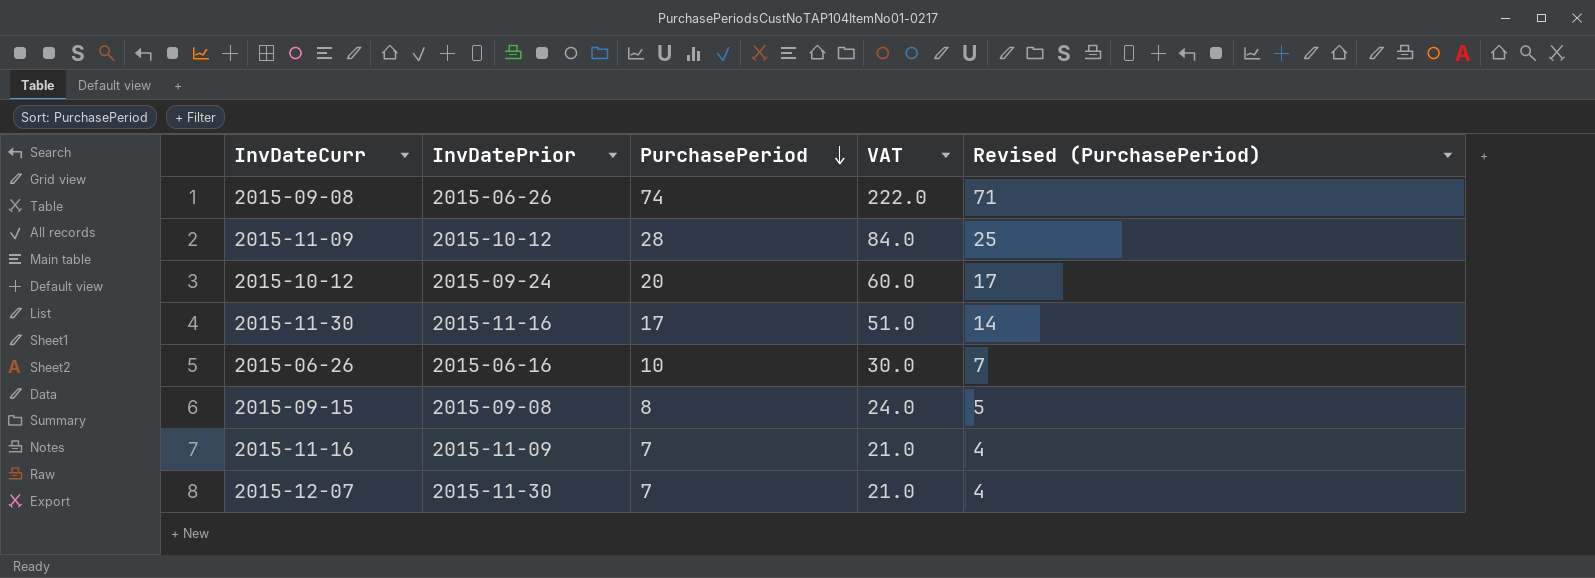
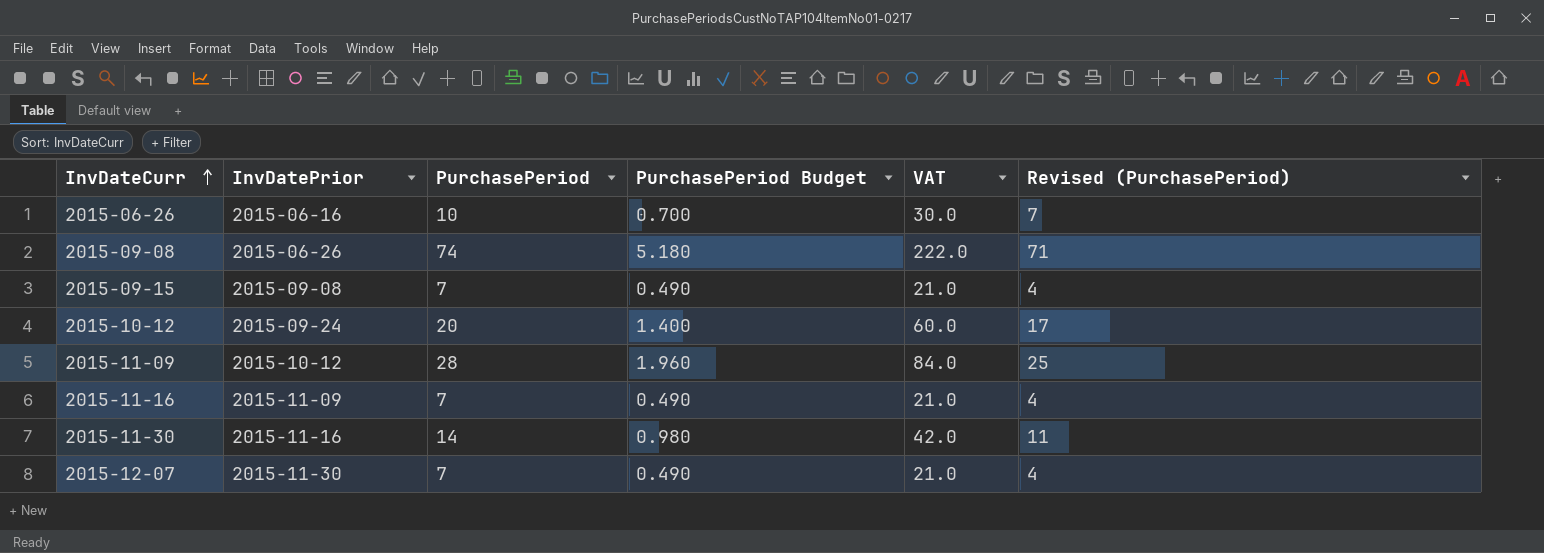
row order: PurchasePeriod descending -> InvDateCurr ascending
column PurchasePeriod Budget | formula: none -> [PurchasePeriod] * 0.07
2015-09-15 | PurchasePeriod: 8 -> 7
2015-09-15 | VAT: 24.0 -> 21.0
2015-09-15 | Revised (PurchasePeriod): 5 -> 4
2015-11-30 | PurchasePeriod: 17 -> 14
2015-11-30 | VAT: 51.0 -> 42.0
2015-11-30 | Revised (PurchasePeriod): 14 -> 11

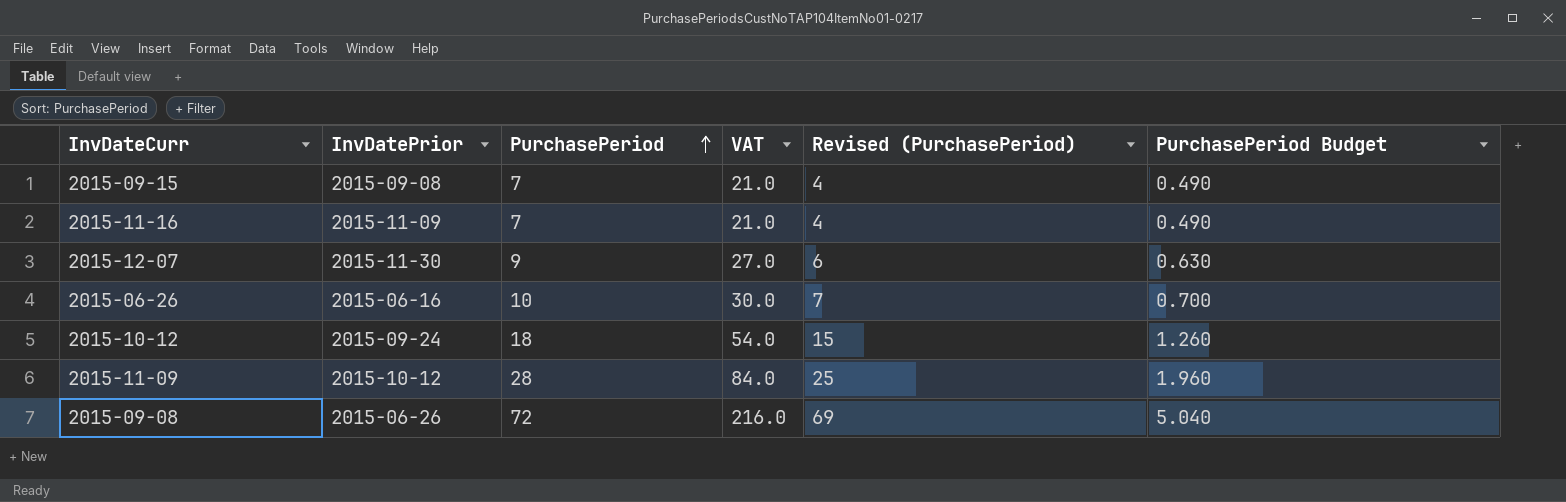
row order: InvDateCurr ascending -> PurchasePeriod ascending
column PurchasePeriod Budget | position: 4 -> 6
row 2015-11-30: 2015-11-16 | 14 | 0.980 | 42.0 | 11 -> none
2015-12-07 | PurchasePeriod: 7 -> 9
2015-12-07 | VAT: 21.0 -> 27.0
2015-12-07 | Revised (PurchasePeriod): 4 -> 6
2015-12-07 | PurchasePeriod Budget: 0.490 -> 0.630
2015-10-12 | PurchasePeriod: 20 -> 18
2015-10-12 | VAT: 60.0 -> 54.0
2015-10-12 | Revised (PurchasePeriod): 17 -> 15
2015-10-12 | PurchasePeriod Budget: 1.400 -> 1.260
2015-09-08 | PurchasePeriod: 74 -> 72
2015-09-08 | VAT: 222.0 -> 216.0
2015-09-08 | Revised (PurchasePeriod): 71 -> 69
2015-09-08 | PurchasePeriod Budget: 5.180 -> 5.040

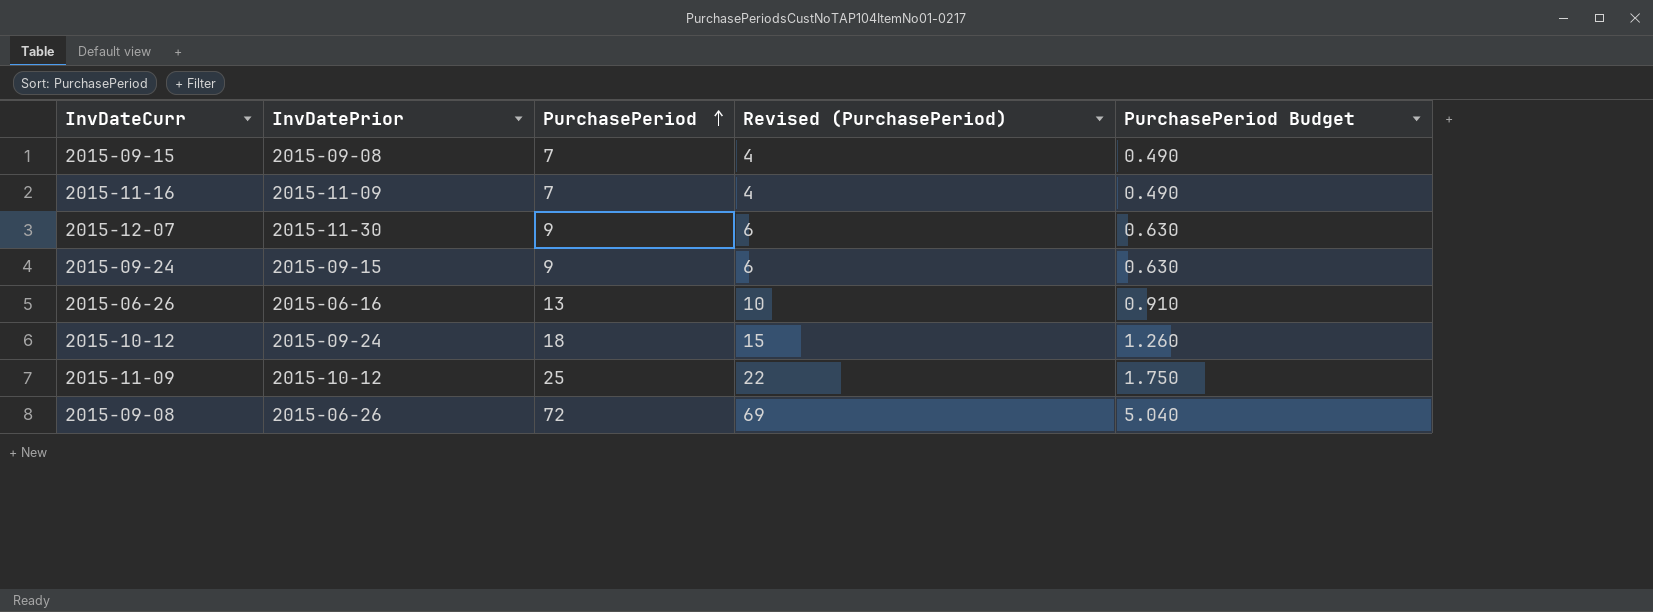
column VAT | formula: [PurchasePeriod] * 3 -> none
row 2015-09-24: none -> 2015-09-15 | 9 | 6 | 0.630
2015-06-26 | PurchasePeriod: 10 -> 13
2015-06-26 | Revised (PurchasePeriod): 7 -> 10
2015-06-26 | PurchasePeriod Budget: 0.700 -> 0.910
2015-11-09 | PurchasePeriod: 28 -> 25
2015-11-09 | Revised (PurchasePeriod): 25 -> 22
2015-11-09 | PurchasePeriod Budget: 1.960 -> 1.750

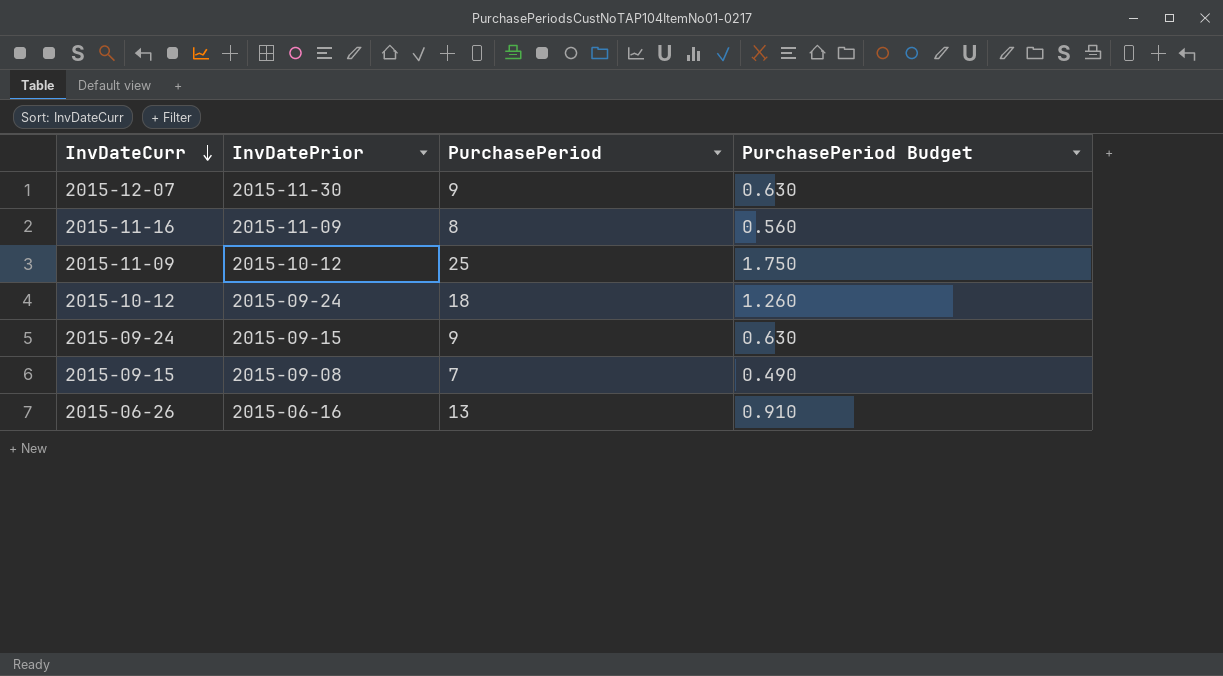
row order: PurchasePeriod ascending -> InvDateCurr descending
column Revised (PurchasePeriod) | formula: [PurchasePeriod] - 3 -> none
row 2015-09-08: 2015-06-26 | 72 | 69 | 5.040 -> none
2015-11-16 | PurchasePeriod: 7 -> 8
2015-11-16 | PurchasePeriod Budget: 0.490 -> 0.560

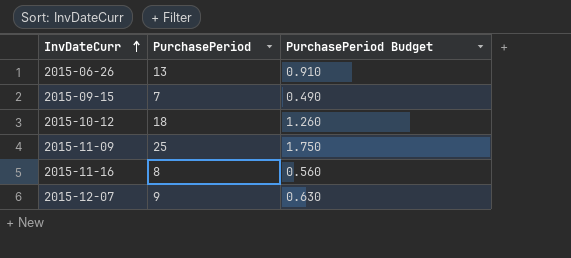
row order: InvDateCurr descending -> InvDateCurr ascending
column InvDatePrior | position: 2 -> none
row 2015-09-24: 2015-09-15 | 9 | 0.630 -> none

